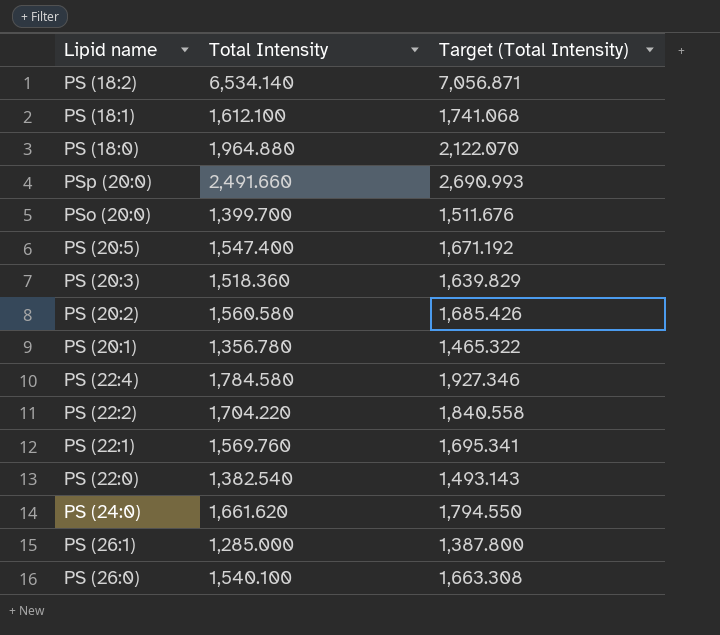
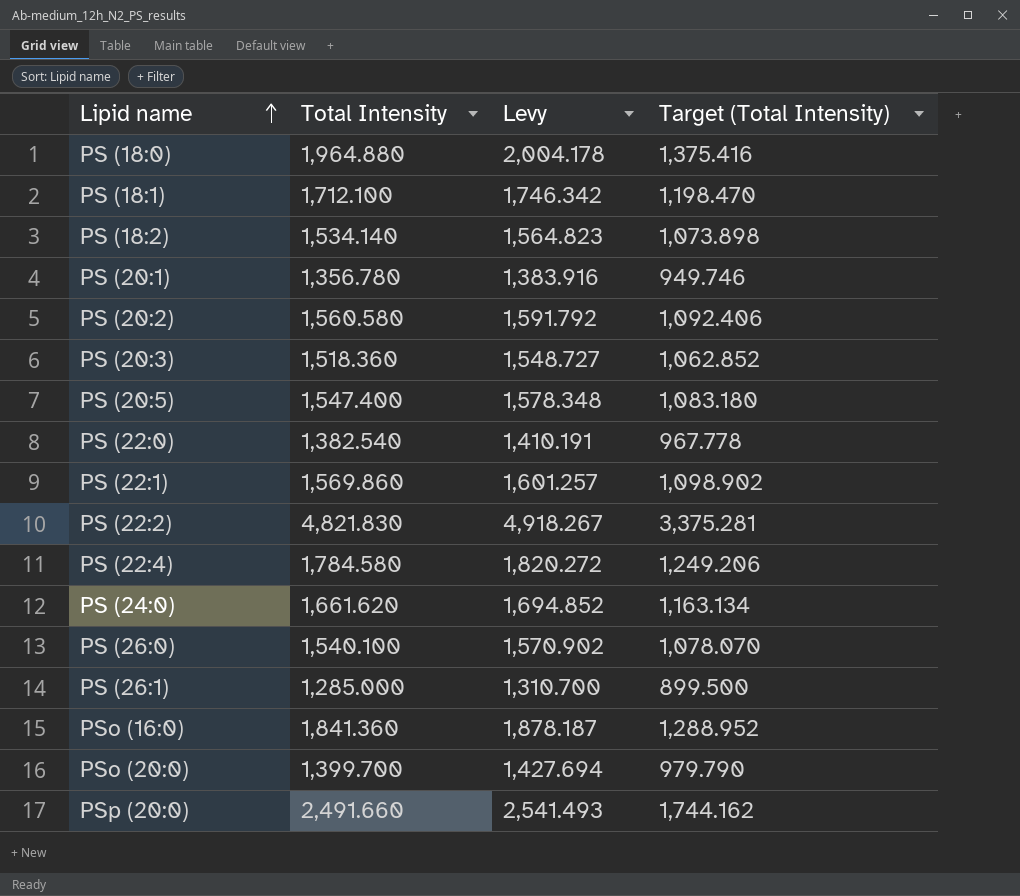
row order: none -> Lipid name ascending
column Levy | formula: none -> [Total Intensity] * 1.02
column Target (Total Intensity) | formula: [Total Intensity] * 1.08 -> [Total Intensity] * 0.7
PS (18:1) | Total Intensity: 1,612.100 -> 1,712.100
PS (18:2) | Total Intensity: 6,534.140 -> 1,534.140
PS (22:1) | Total Intensity: 1,569.760 -> 1,569.860
PS (22:2) | Total Intensity: 1,704.220 -> 4,821.830
row PSo (16:0): none -> 1,841.360 | 1,878.187 | 1,288.952

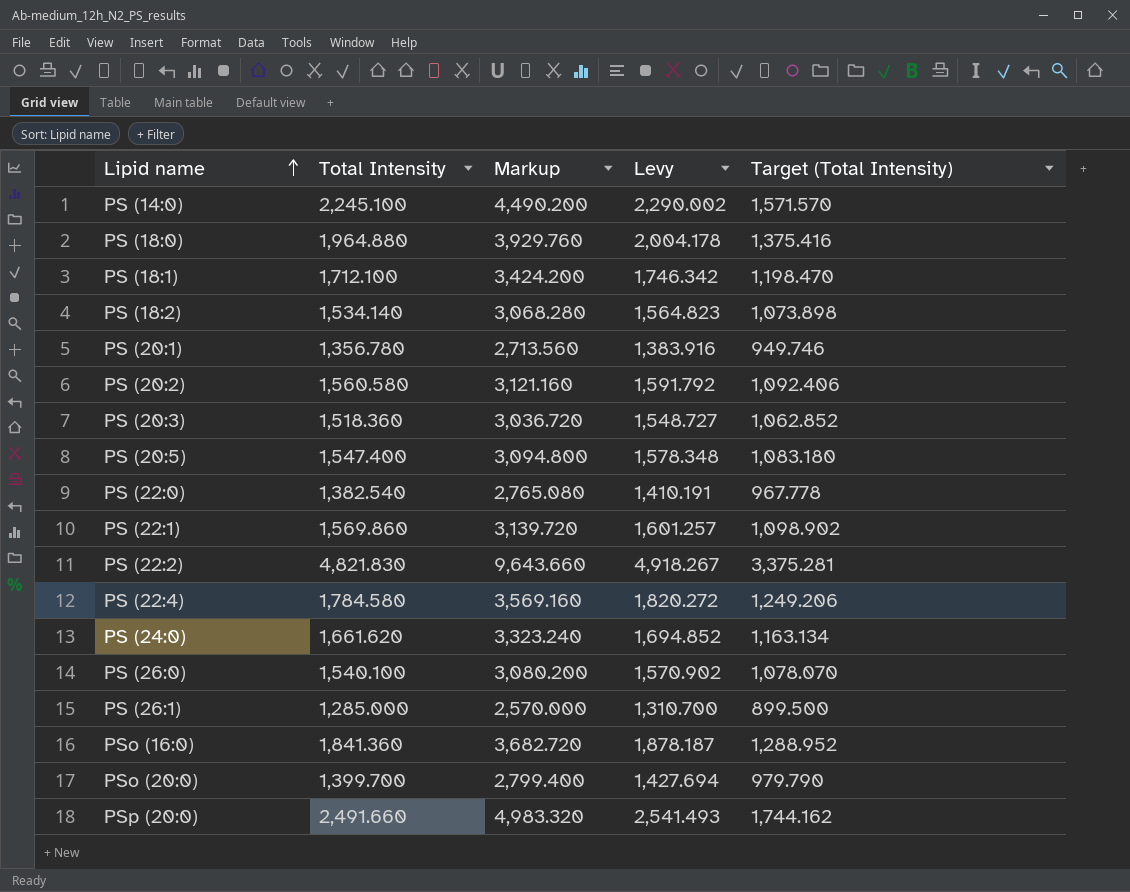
column Markup | formula: none -> [Total Intensity] * 2
row PS (14:0): none -> 2,245.100 | 4,490.200 | 2,290.002 | 1,571.570

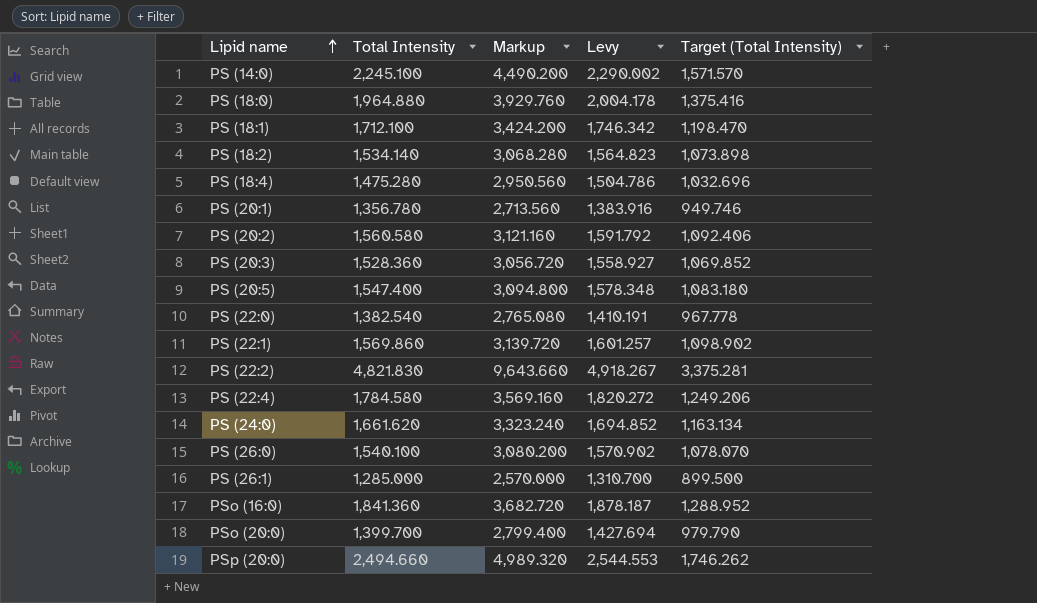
row PS (18:4): none -> 1,475.280 | 2,950.560 | 1,504.786 | 1,032.696
PS (20:3) | Total Intensity: 1,518.360 -> 1,528.360
PS (20:3) | Markup: 3,036.720 -> 3,056.720
PS (20:3) | Levy: 1,548.727 -> 1,558.927
PS (20:3) | Target (Total Intensity): 1,062.852 -> 1,069.852
PSp (20:0) | Total Intensity: 2,491.660 -> 2,494.660
PSp (20:0) | Markup: 4,983.320 -> 4,989.320
PSp (20:0) | Levy: 2,541.493 -> 2,544.553
PSp (20:0) | Target (Total Intensity): 1,744.162 -> 1,746.262

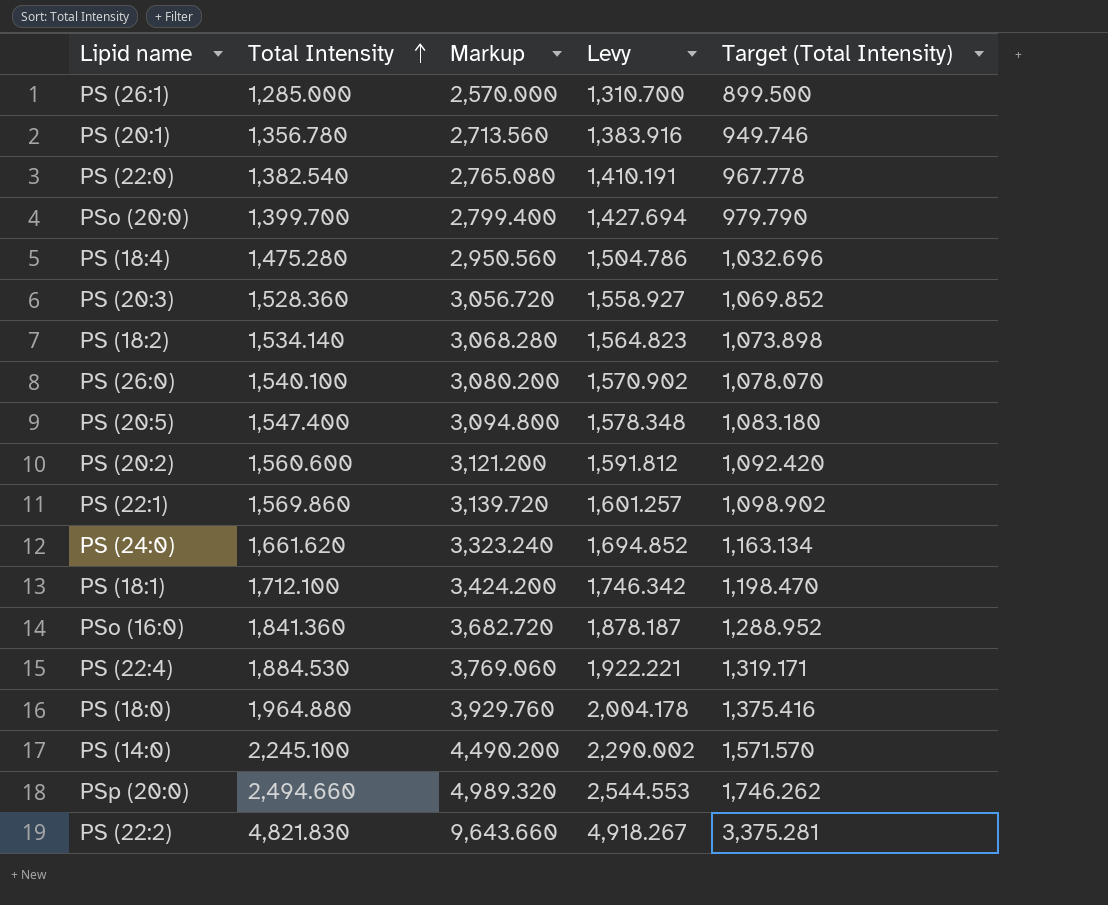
row order: Lipid name ascending -> Total Intensity ascending
PS (20:2) | Total Intensity: 1,560.580 -> 1,560.600
PS (20:2) | Markup: 3,121.160 -> 3,121.200
PS (20:2) | Levy: 1,591.792 -> 1,591.812
PS (20:2) | Target (Total Intensity): 1,092.406 -> 1,092.420
PS (22:4) | Total Intensity: 1,784.580 -> 1,884.530
PS (22:4) | Markup: 3,569.160 -> 3,769.060
PS (22:4) | Levy: 1,820.272 -> 1,922.221
PS (22:4) | Target (Total Intensity): 1,249.206 -> 1,319.171

